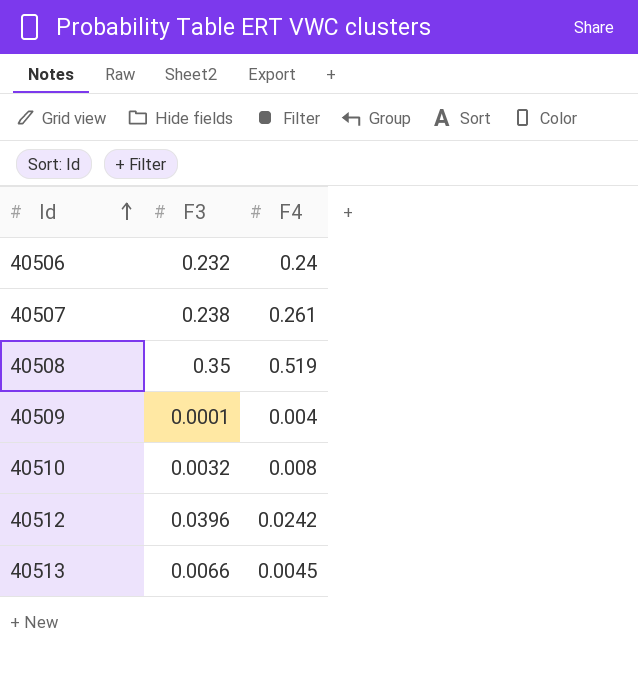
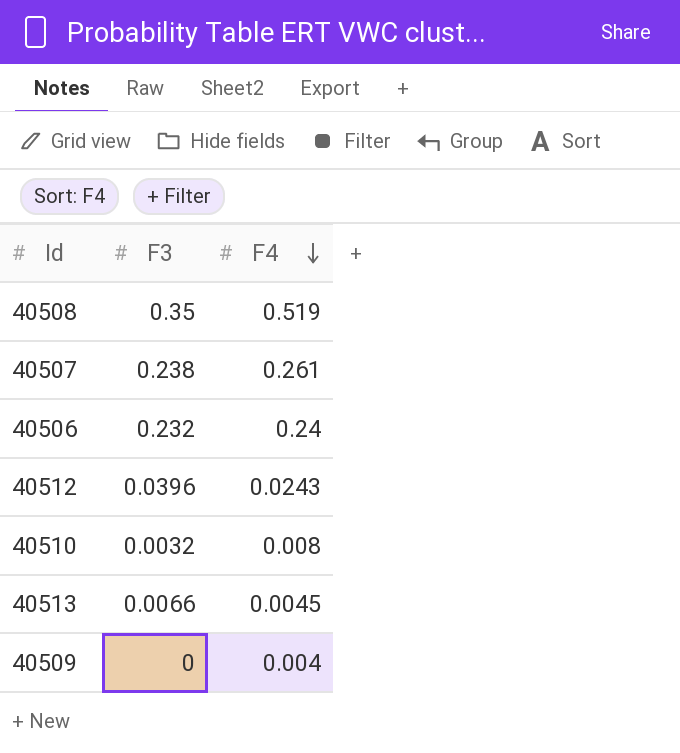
row order: Id ascending -> F4 descending
40512 | F4: 0.0242 -> 0.0243
40509 | F3: 0.0001 -> 0

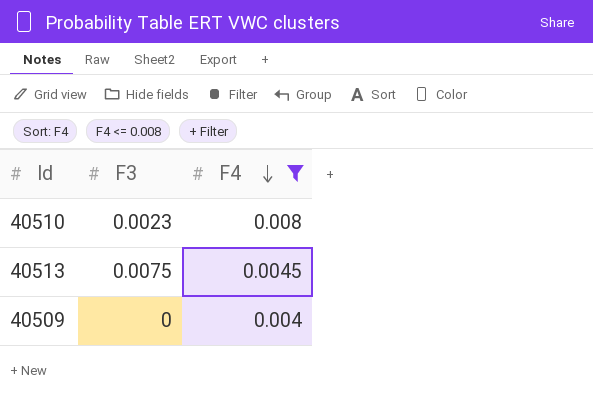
filter: none -> F4 <= 0.008
40510 | F3: 0.0032 -> 0.0023
40513 | F3: 0.0066 -> 0.0075

